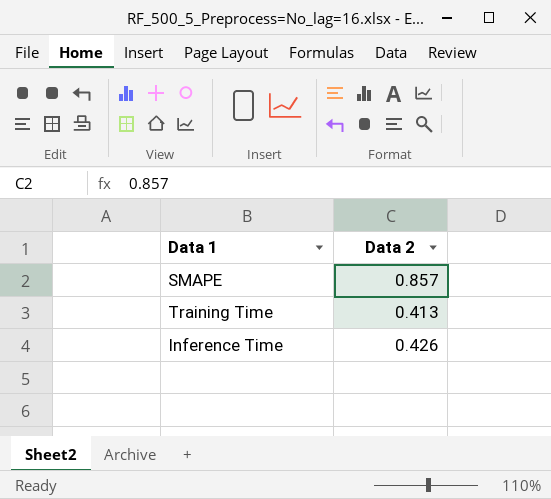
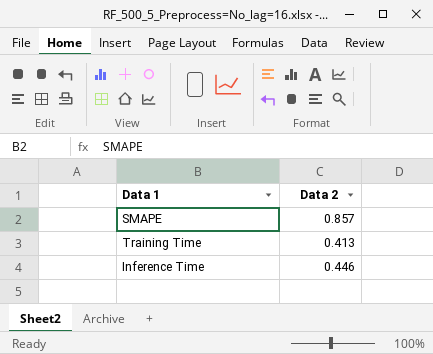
Inference Time | Data 2: 0.426 -> 0.446

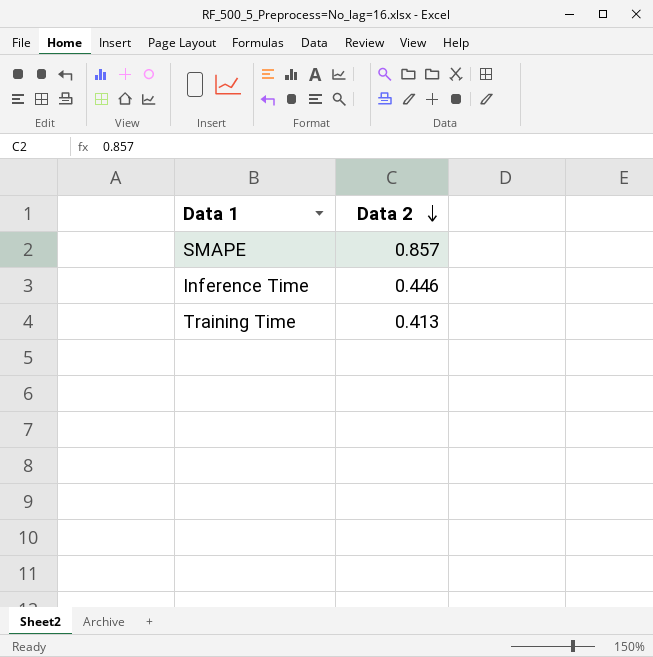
row order: none -> Data 2 descending

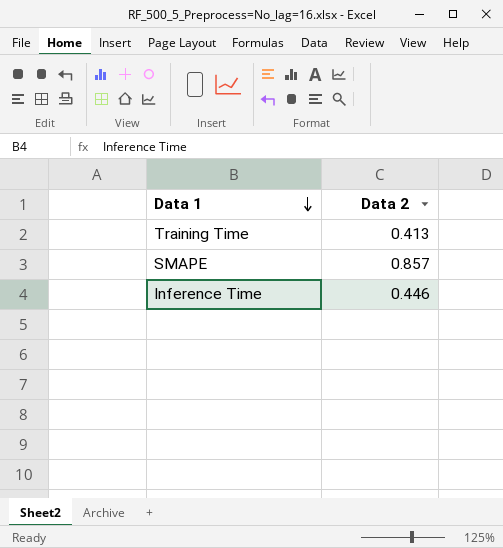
row order: Data 2 descending -> Data 1 descending

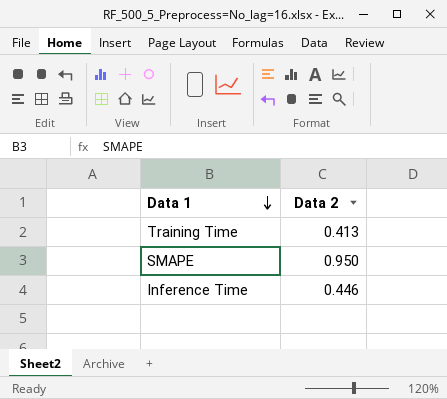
SMAPE | Data 2: 0.857 -> 0.950

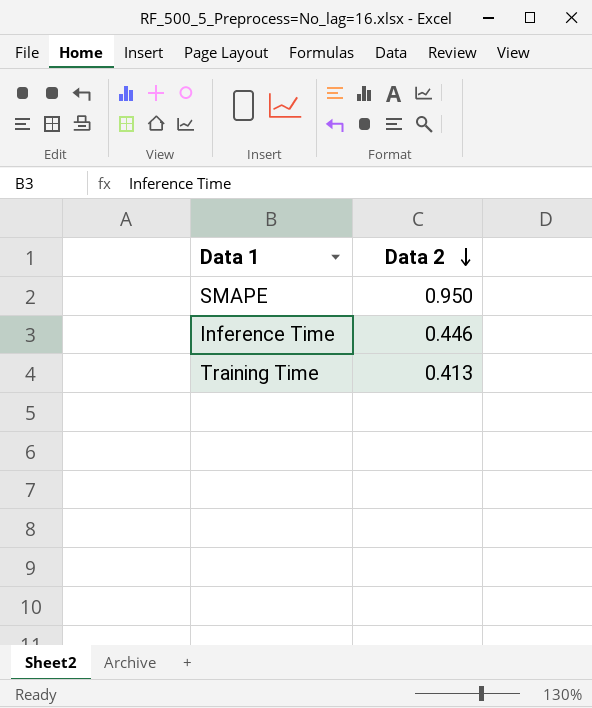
row order: Data 1 descending -> Data 2 descending

